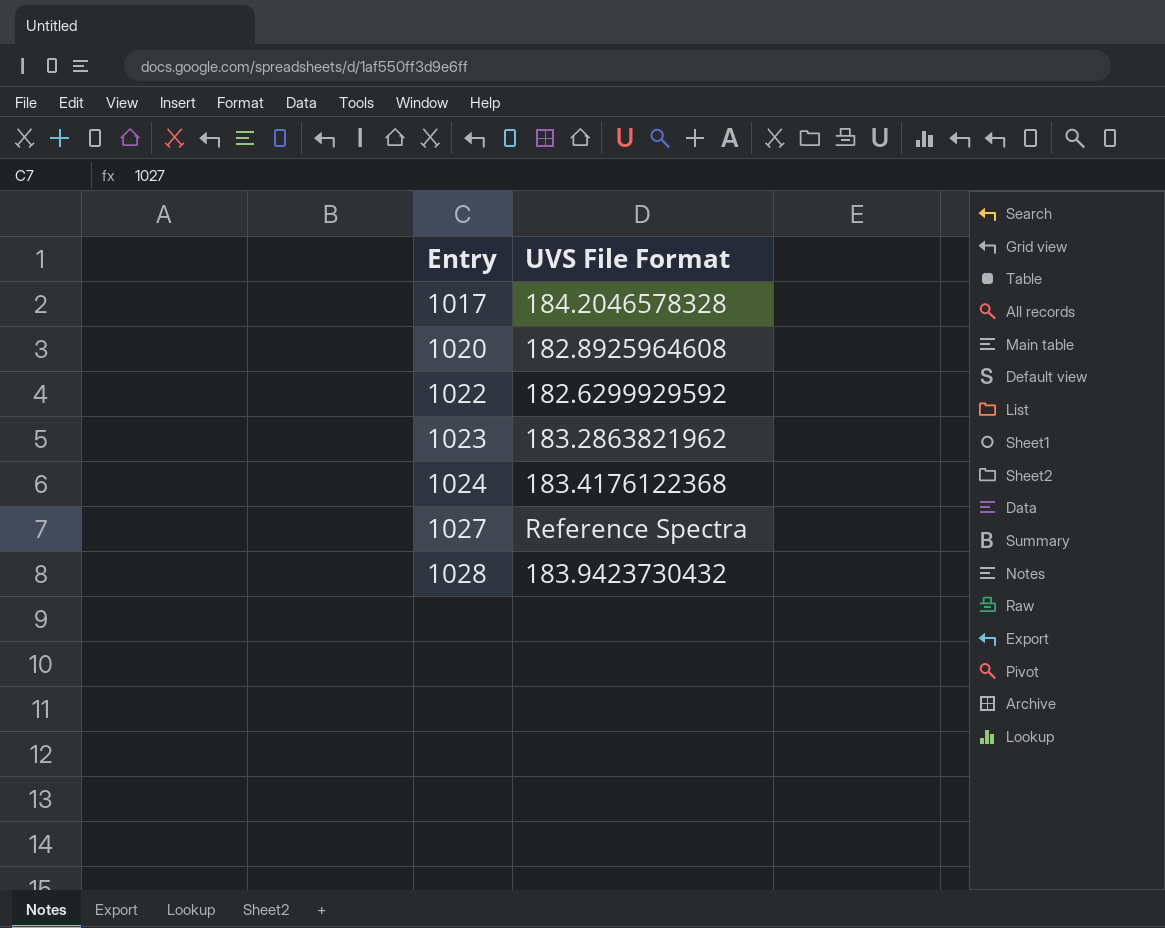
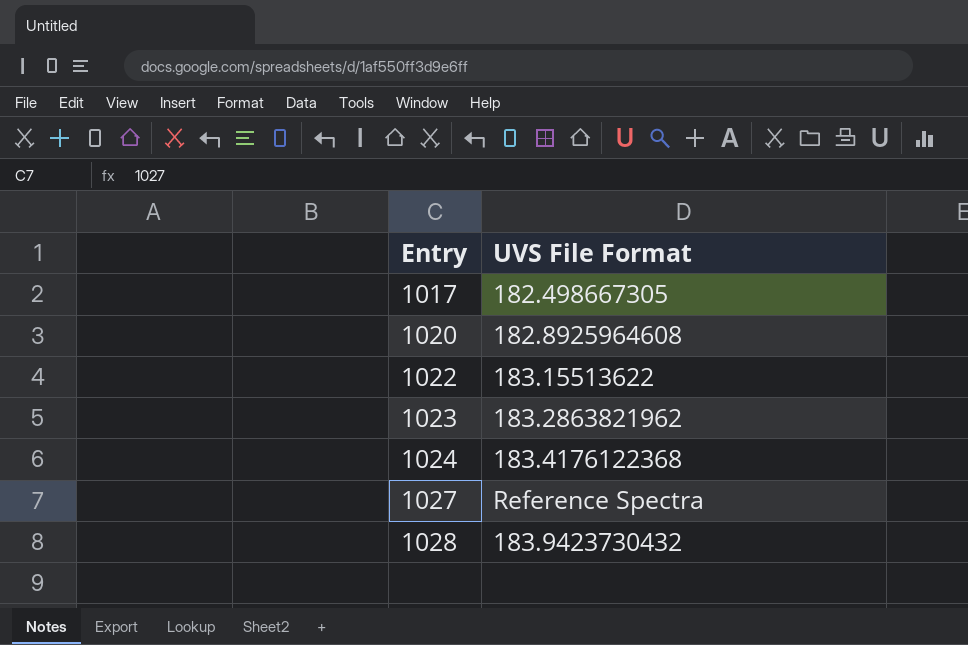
1017 | UVS File Format: 184.2046578328 -> 182.498667305
1022 | UVS File Format: 182.6299929592 -> 183.15513622

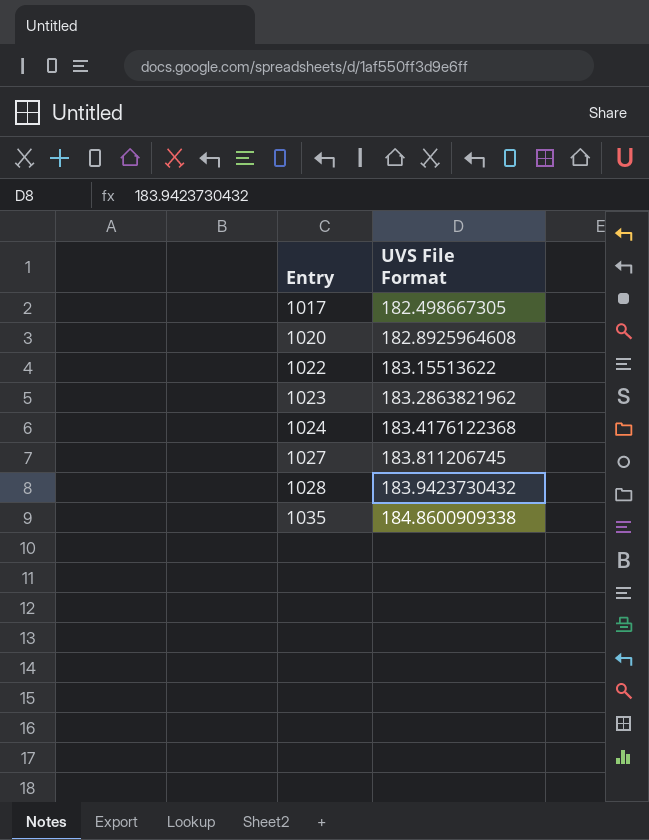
1027 | UVS File Format: Reference Spectra -> 183.811206745
row 1035: none -> 184.8600909338

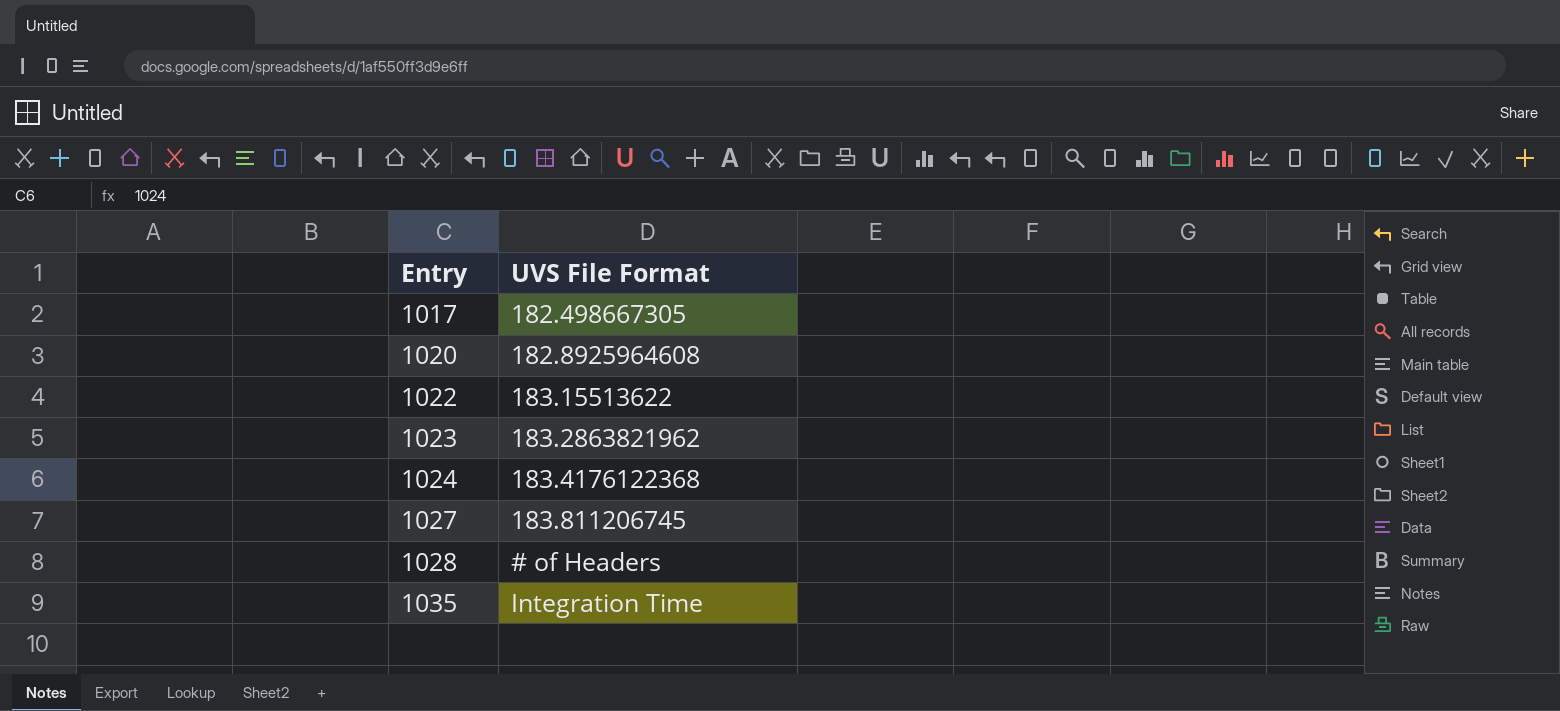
1028 | UVS File Format: 183.9423730432 -> # of Headers
1035 | UVS File Format: 184.8600909338 -> Integration Time

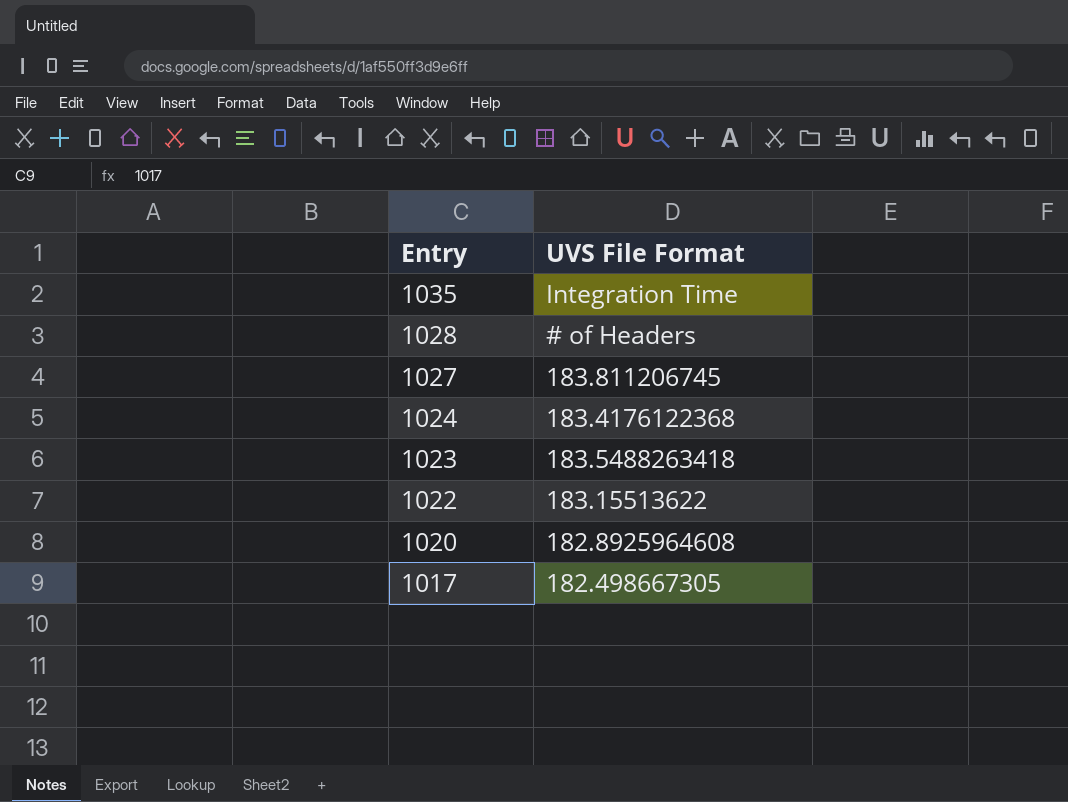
row order: Entry ascending -> Entry descending
1023 | UVS File Format: 183.2863821962 -> 183.5488263418

